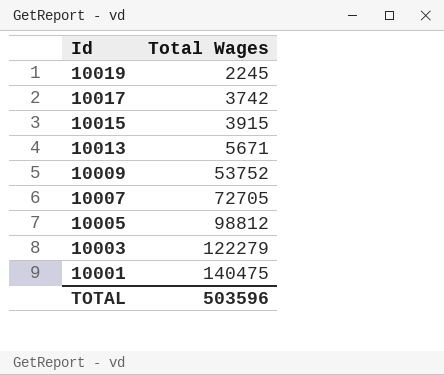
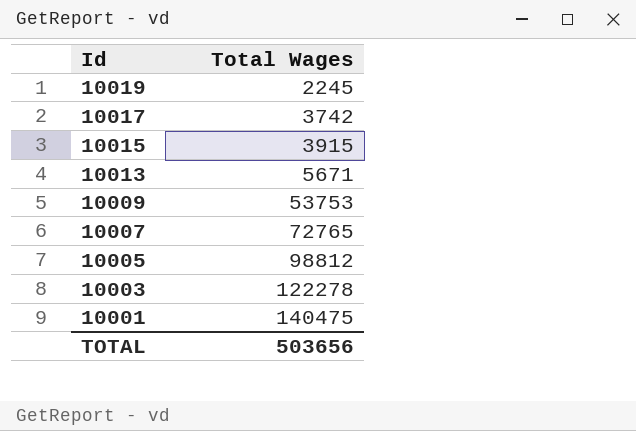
10009 | Total Wages: 53752 -> 53753
10007 | Total Wages: 72705 -> 72765
10003 | Total Wages: 122279 -> 122278
TOTAL | Total Wages: 503596 -> 503656

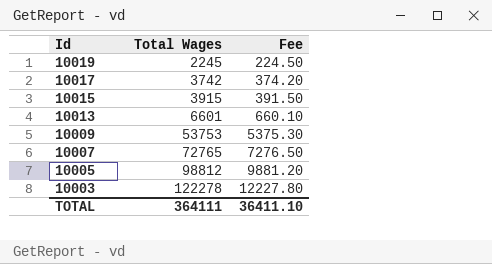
column Fee | formula: none -> [Total Wages] * 0.1
row 10001: 140475 -> none
10013 | Total Wages: 5671 -> 6601
TOTAL | Total Wages: 503656 -> 364111

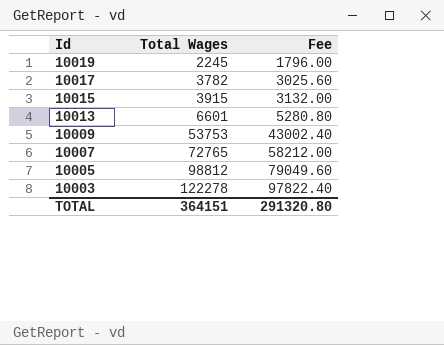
column Fee | formula: [Total Wages] * 0.1 -> [Total Wages] * 0.8
10017 | Total Wages: 3742 -> 3782
TOTAL | Total Wages: 364111 -> 364151
TOTAL | Fee: 36411.10 -> 291320.80

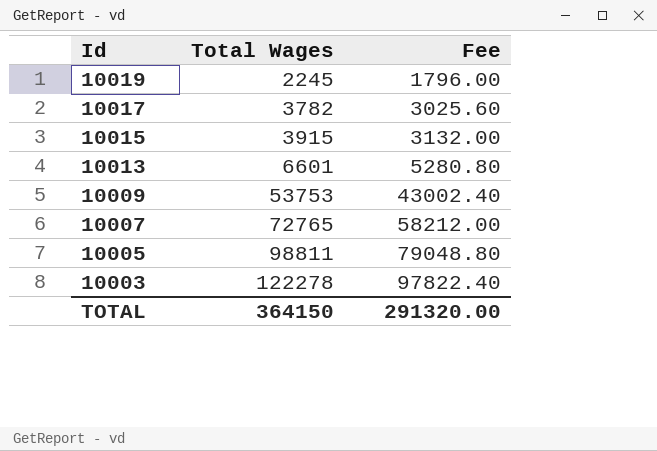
10005 | Total Wages: 98812 -> 98811
10005 | Fee: 79049.60 -> 79048.80
TOTAL | Total Wages: 364151 -> 364150
TOTAL | Fee: 291320.80 -> 291320.00

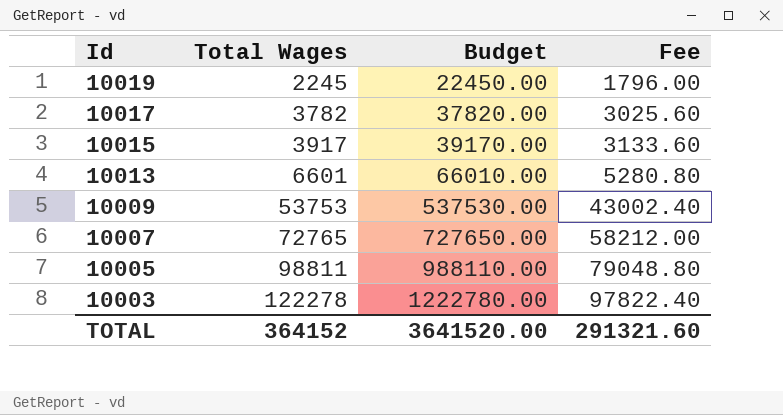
column Budget | formula: none -> [Total Wages] * 10
10015 | Total Wages: 3915 -> 3917
10015 | Fee: 3132.00 -> 3133.60
TOTAL | Total Wages: 364150 -> 364152
TOTAL | Fee: 291320.00 -> 291321.60

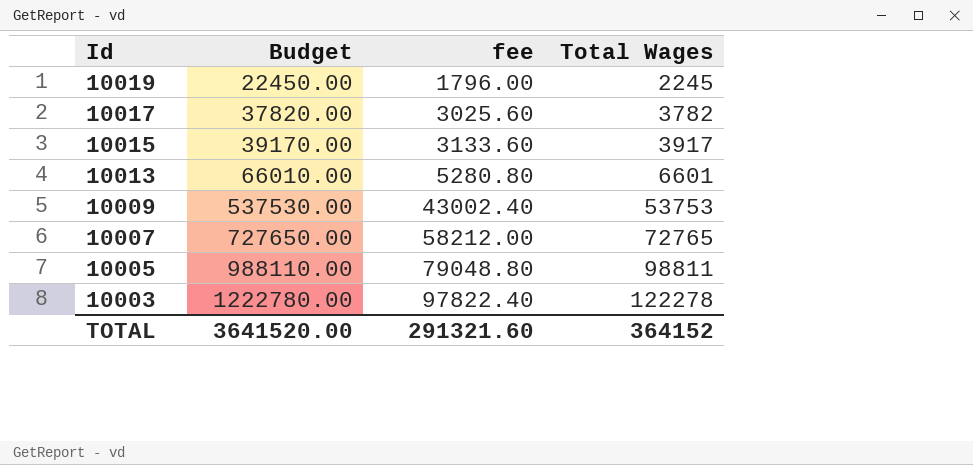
column name: Fee -> fee
column Total Wages | position: 2 -> 4

